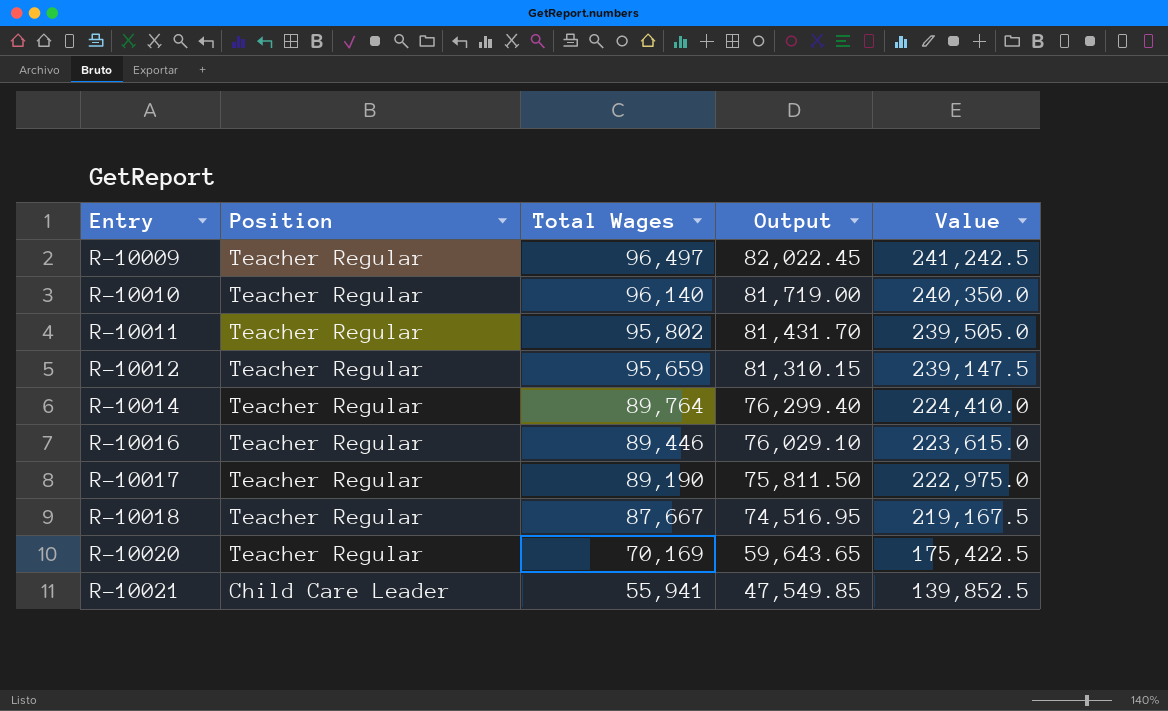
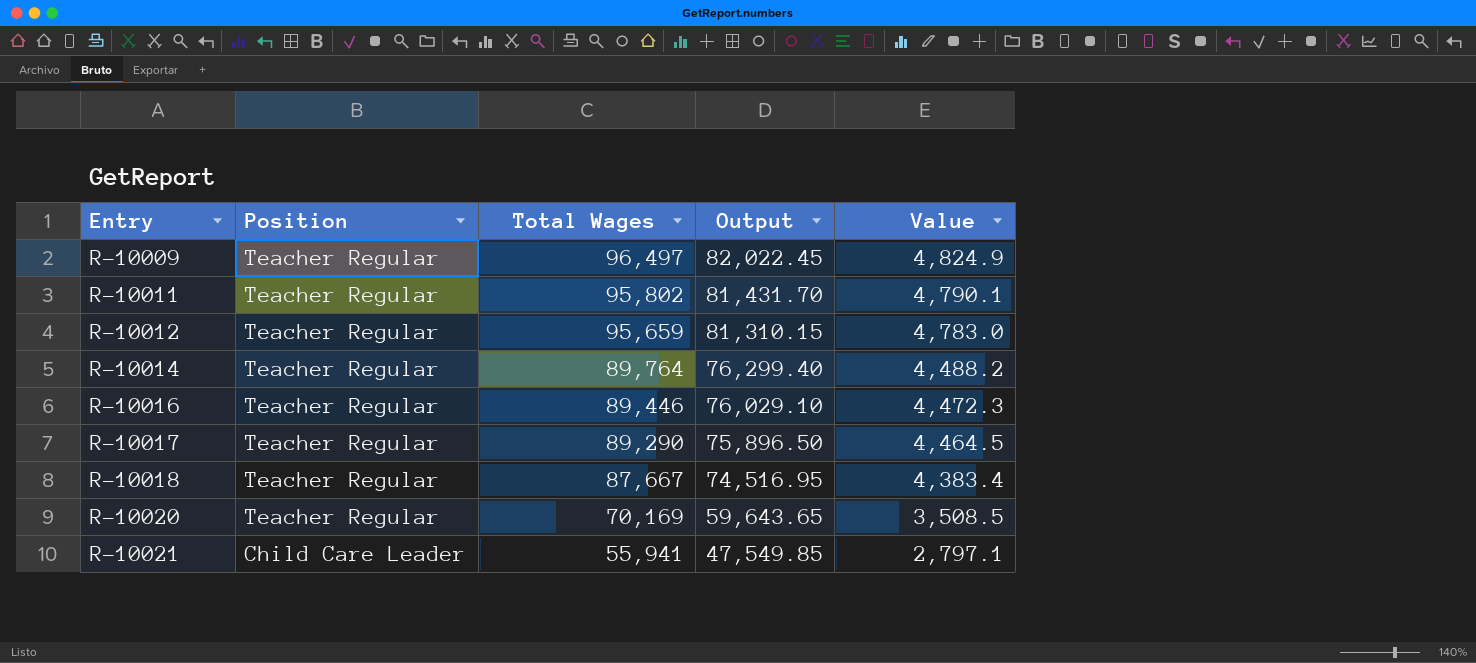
column Value | formula: [Total Wages] * 2.5 -> [Total Wages] * 0.05
row R-10010: Teacher Regular | 96,140 | 81,719.00 | 240,350.0 -> none
R-10017 | Total Wages: 89,190 -> 89,290
R-10017 | Output: 75,811.50 -> 75,896.50

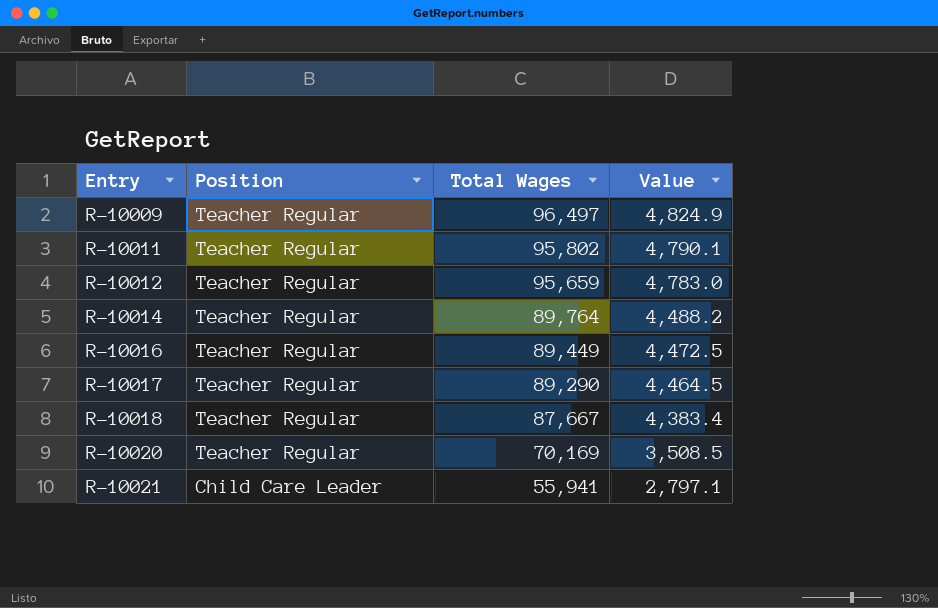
column Output | formula: [Total Wages] * 0.85 -> none
R-10016 | Total Wages: 89,446 -> 89,449
R-10016 | Value: 4,472.3 -> 4,472.5

